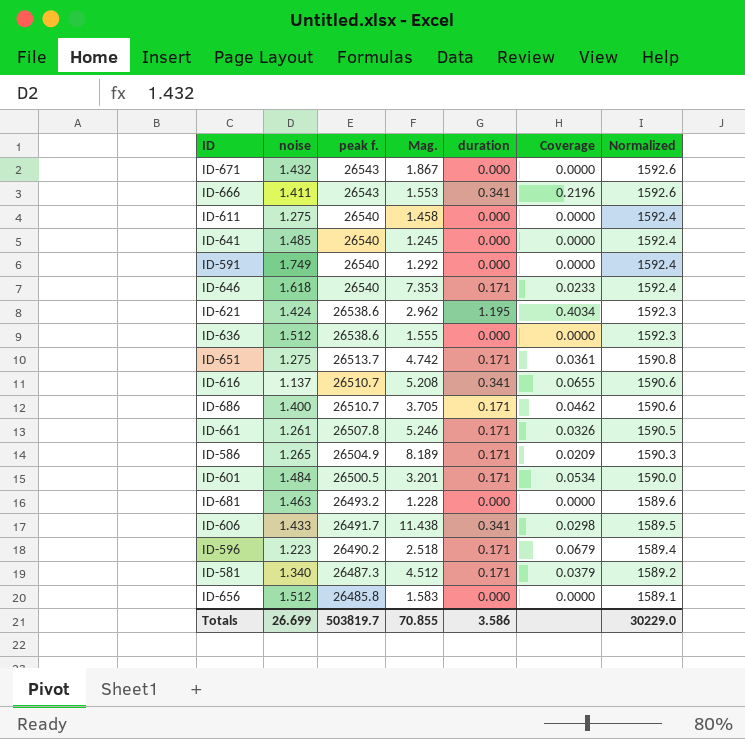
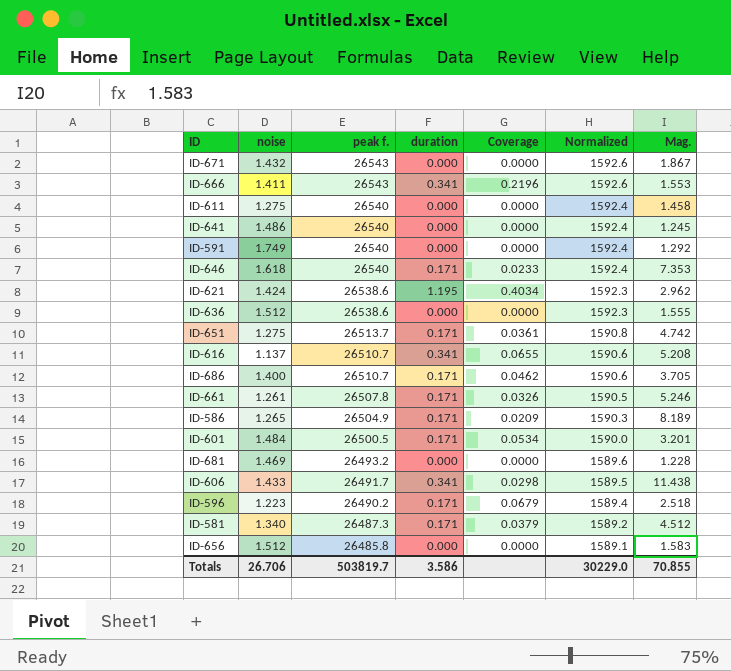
column Mag. | position: 4 -> 7
ID-641 | noise: 1.485 -> 1.486
ID-681 | noise: 1.463 -> 1.469
Totals | noise: 26.699 -> 26.706

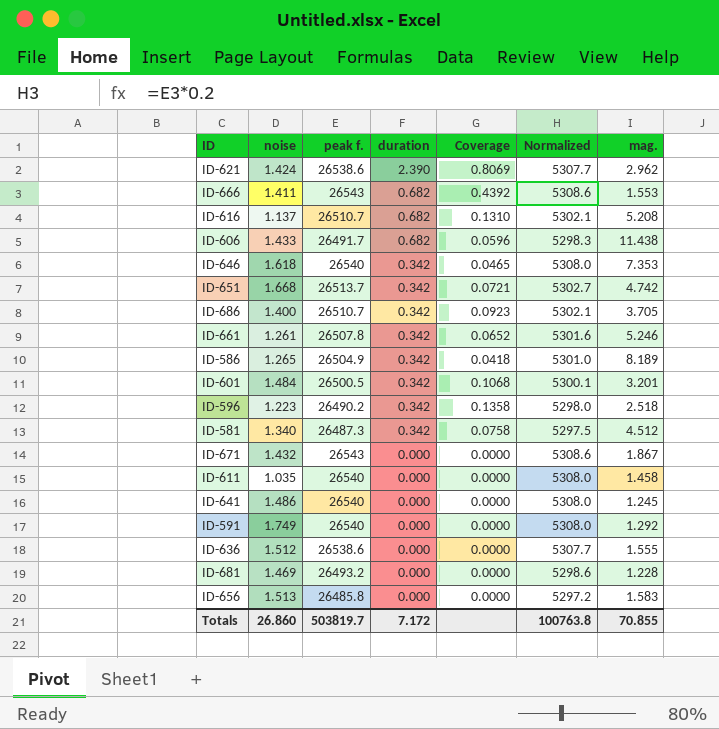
row order: peak f. descending -> duration descending
column Normalized | formula: [peak f.] * 0.06 -> [peak f.] * 0.2
column name: Mag. -> mag.
ID-621 | duration: 1.195 -> 2.390
ID-621 | Coverage: 0.4034 -> 0.8069
ID-666 | duration: 0.341 -> 0.682
ID-666 | Coverage: 0.2196 -> 0.4392
ID-616 | duration: 0.341 -> 0.682
ID-616 | Coverage: 0.0655 -> 0.1310
ID-606 | duration: 0.341 -> 0.682
ID-606 | Coverage: 0.0298 -> 0.0596
ID-646 | duration: 0.171 -> 0.342
ID-646 | Coverage: 0.0233 -> 0.0465
ID-651 | noise: 1.275 -> 1.668
ID-651 | duration: 0.171 -> 0.342
ID-651 | Coverage: 0.0361 -> 0.0721
ID-686 | duration: 0.171 -> 0.342
ID-686 | Coverage: 0.0462 -> 0.0923
ID-661 | duration: 0.171 -> 0.342
ID-661 | Coverage: 0.0326 -> 0.0652
ID-586 | duration: 0.171 -> 0.342
ID-586 | Coverage: 0.0209 -> 0.0418
ID-601 | duration: 0.171 -> 0.342
ID-601 | Coverage: 0.0534 -> 0.1068
ID-596 | duration: 0.171 -> 0.342
ID-596 | Coverage: 0.0679 -> 0.1358
ID-581 | duration: 0.171 -> 0.342
ID-581 | Coverage: 0.0379 -> 0.0758
ID-611 | noise: 1.275 -> 1.035
ID-656 | noise: 1.512 -> 1.513
Totals | noise: 26.706 -> 26.860
Totals | duration: 3.586 -> 7.172
Totals | Normalized: 30229.0 -> 100763.8

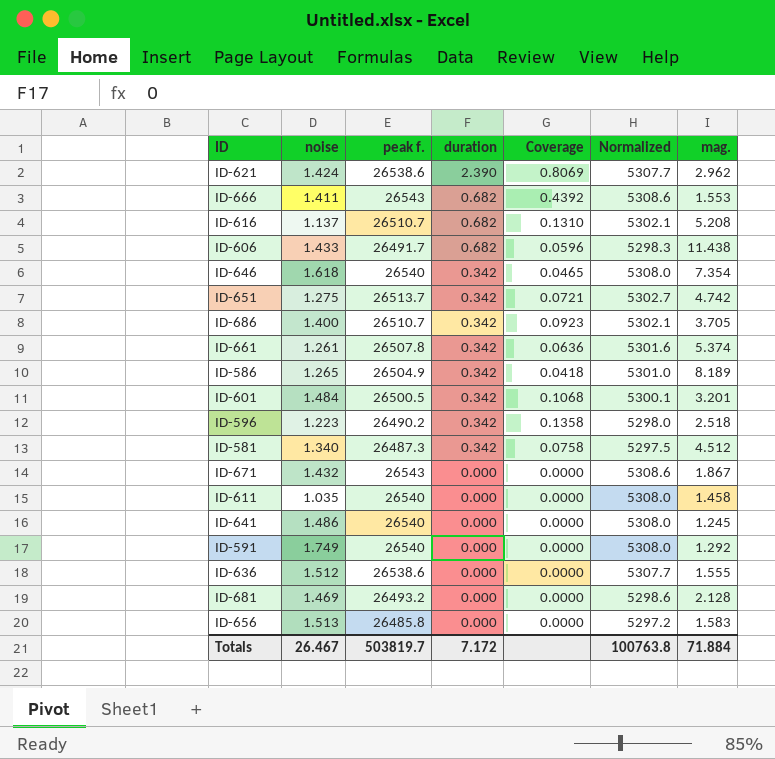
ID-646 | mag.: 7.353 -> 7.354
ID-651 | noise: 1.668 -> 1.275
ID-661 | Coverage: 0.0652 -> 0.0636
ID-661 | mag.: 5.246 -> 5.374
ID-681 | mag.: 1.228 -> 2.128
Totals | noise: 26.860 -> 26.467
Totals | mag.: 70.855 -> 71.884

